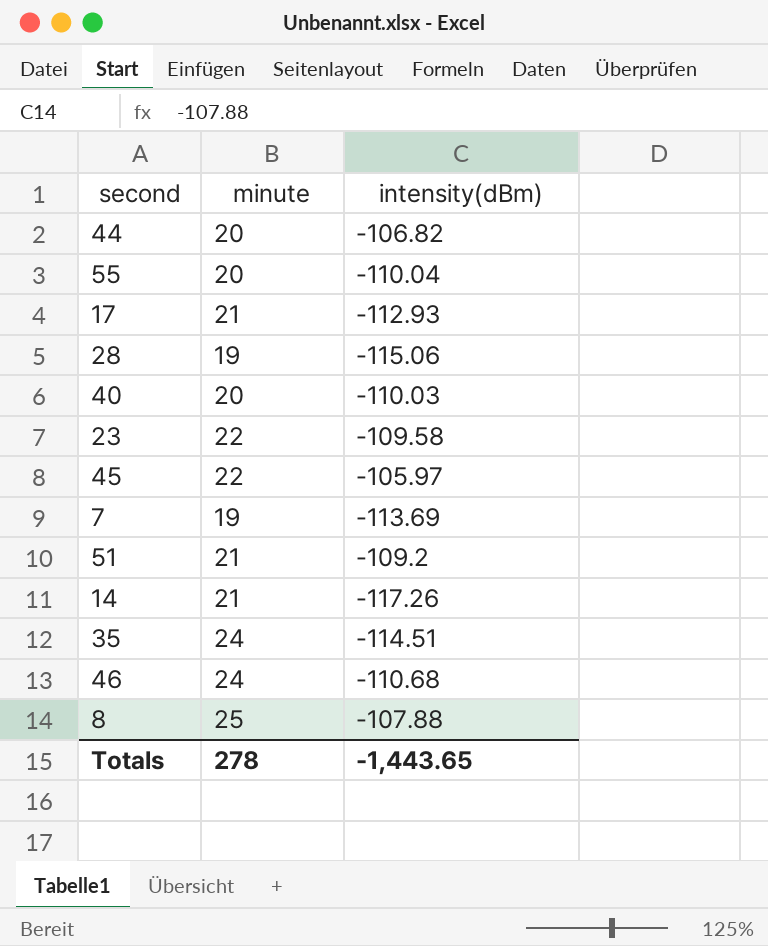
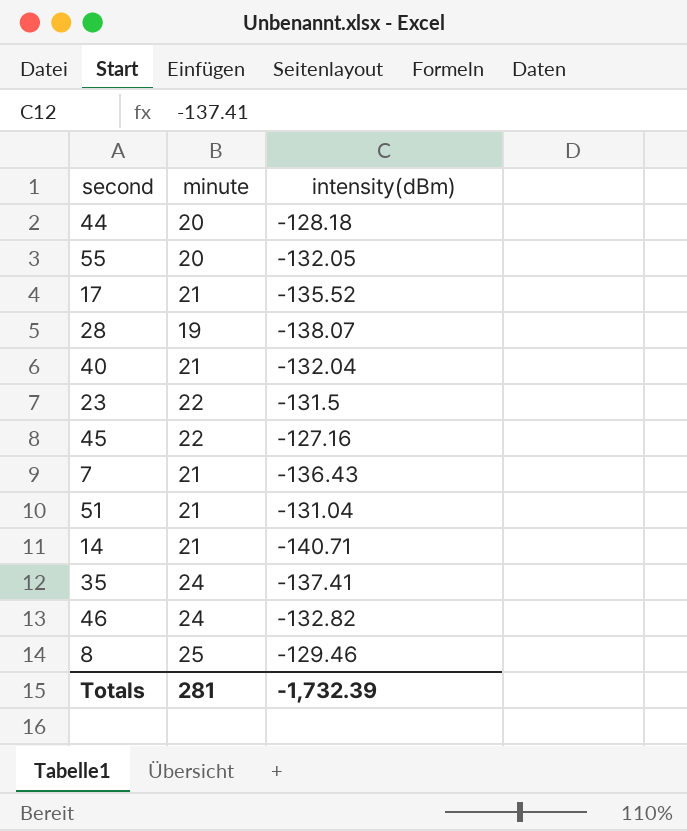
44 | intensity(dBm): -106.82 -> -128.18
55 | intensity(dBm): -110.04 -> -132.05
17 | intensity(dBm): -112.93 -> -135.52
28 | intensity(dBm): -115.06 -> -138.07
40 | minute: 20 -> 21
40 | intensity(dBm): -110.03 -> -132.04
23 | intensity(dBm): -109.58 -> -131.5
45 | intensity(dBm): -105.97 -> -127.16
7 | minute: 19 -> 21
7 | intensity(dBm): -113.69 -> -136.43
51 | intensity(dBm): -109.2 -> -131.04
14 | intensity(dBm): -117.26 -> -140.71
35 | intensity(dBm): -114.51 -> -137.41
46 | intensity(dBm): -110.68 -> -132.82
8 | intensity(dBm): -107.88 -> -129.46
Totals | minute: 278 -> 281
Totals | intensity(dBm): -1,443.65 -> -1,732.39

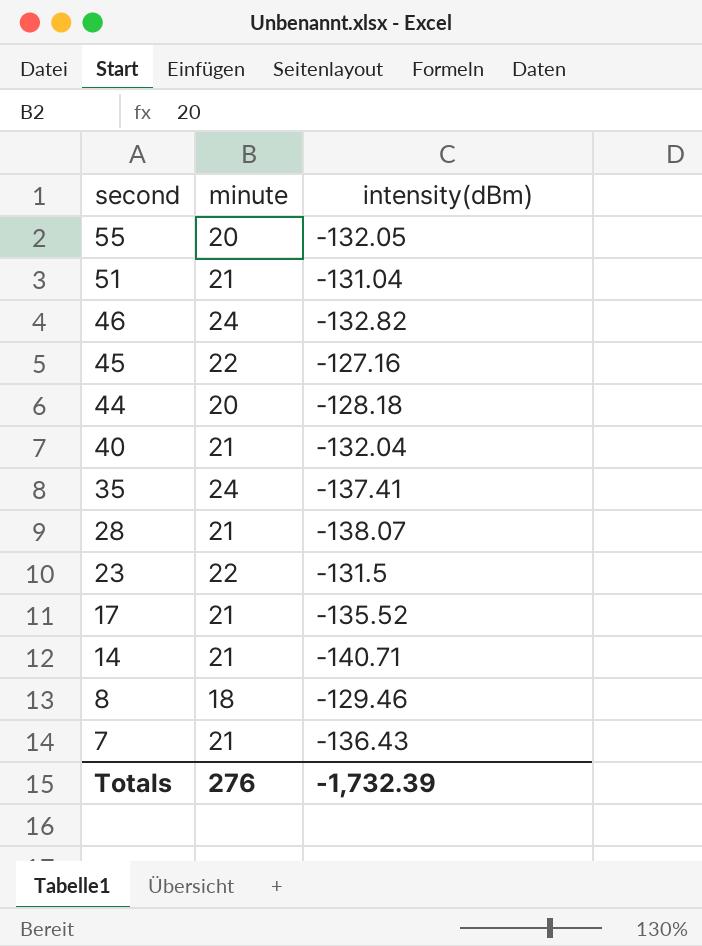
row order: none -> second descending
28 | minute: 19 -> 21
8 | minute: 25 -> 18
Totals | minute: 281 -> 276

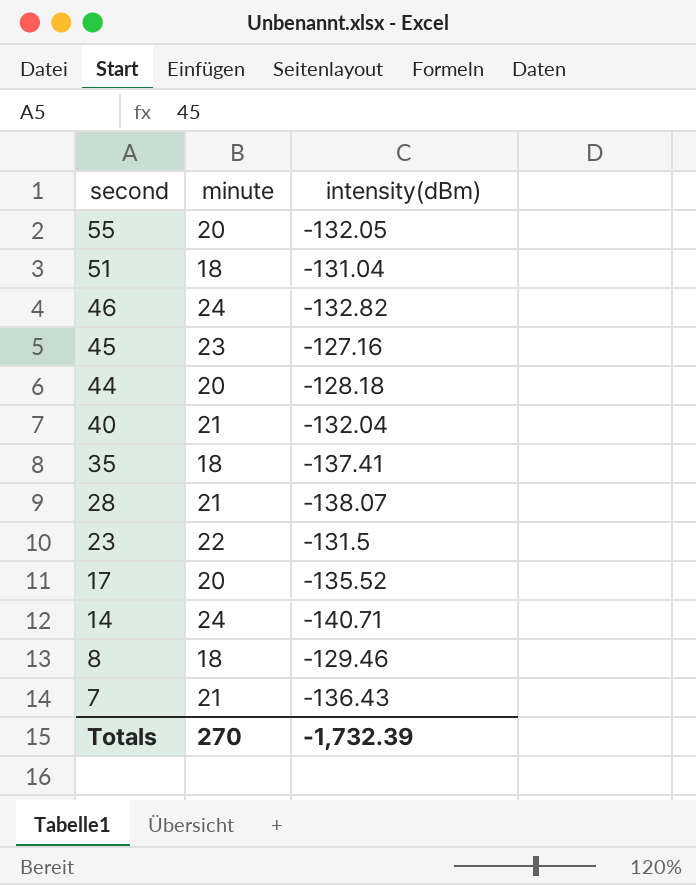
51 | minute: 21 -> 18
45 | minute: 22 -> 23
35 | minute: 24 -> 18
17 | minute: 21 -> 20
14 | minute: 21 -> 24
Totals | minute: 276 -> 270

